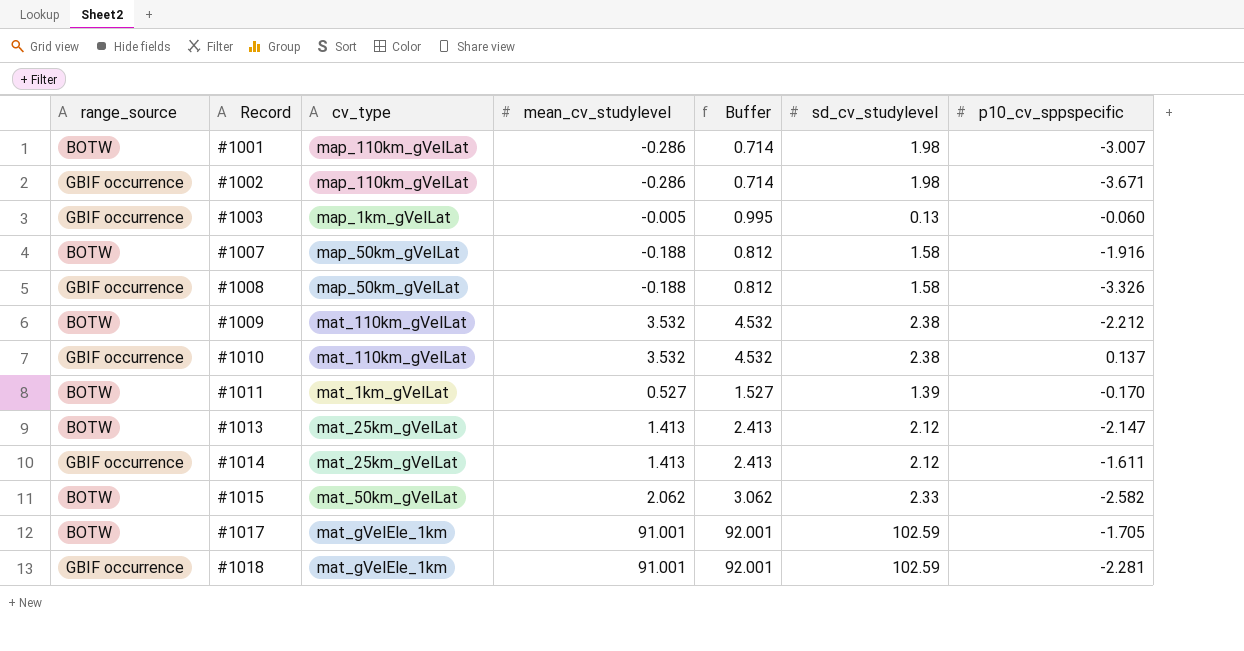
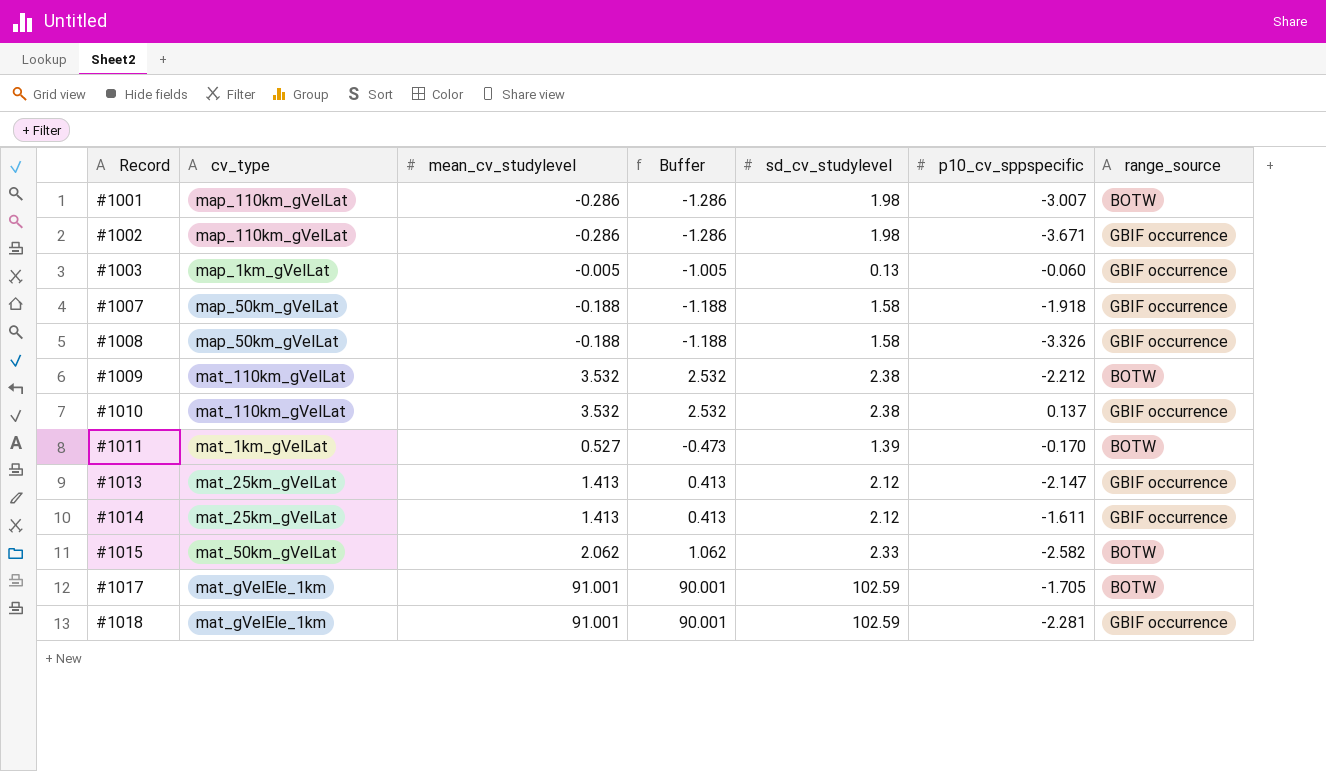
column Buffer | formula: [mean_cv_studylevel] + 1 -> [mean_cv_studylevel] - 1
column range_source | position: 1 -> 7
#1007 | p10_cv_sppspecific: -1.916 -> -1.918
#1007 | range_source: BOTW -> GBIF occurrence
#1013 | range_source: BOTW -> GBIF occurrence

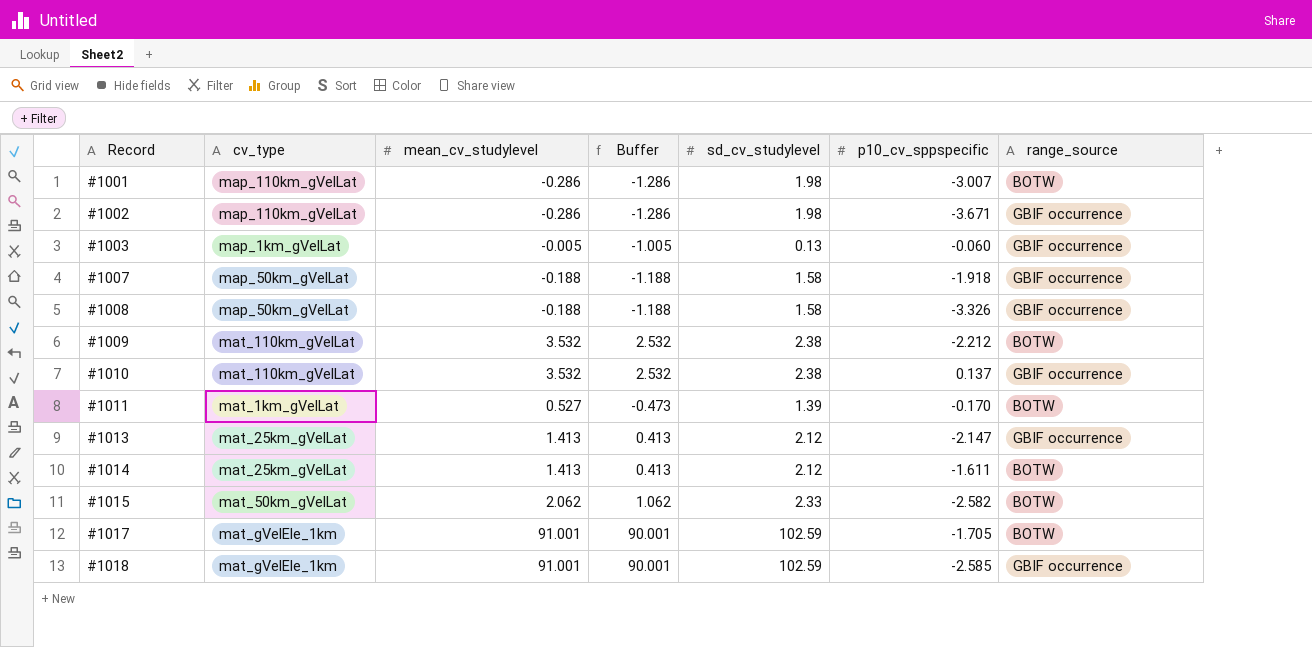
#1014 | range_source: GBIF occurrence -> BOTW
#1018 | p10_cv_sppspecific: -2.281 -> -2.585

